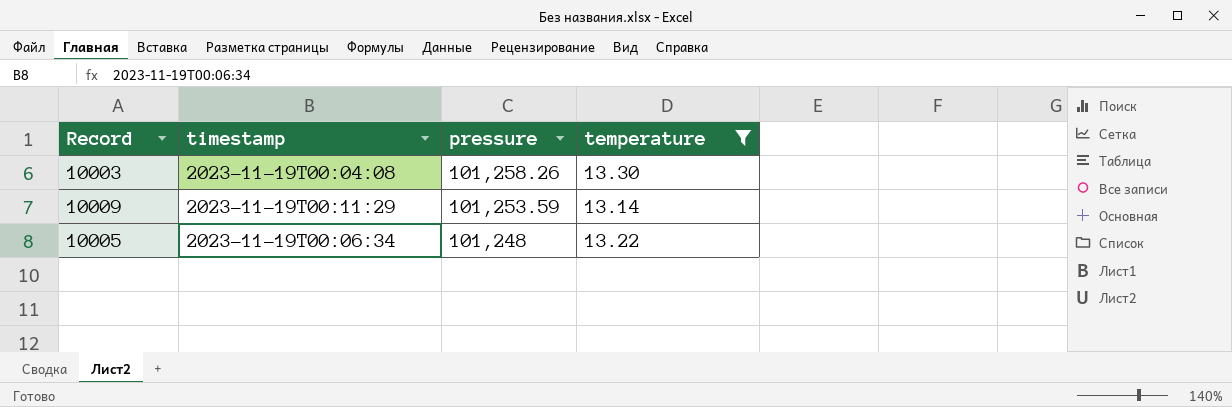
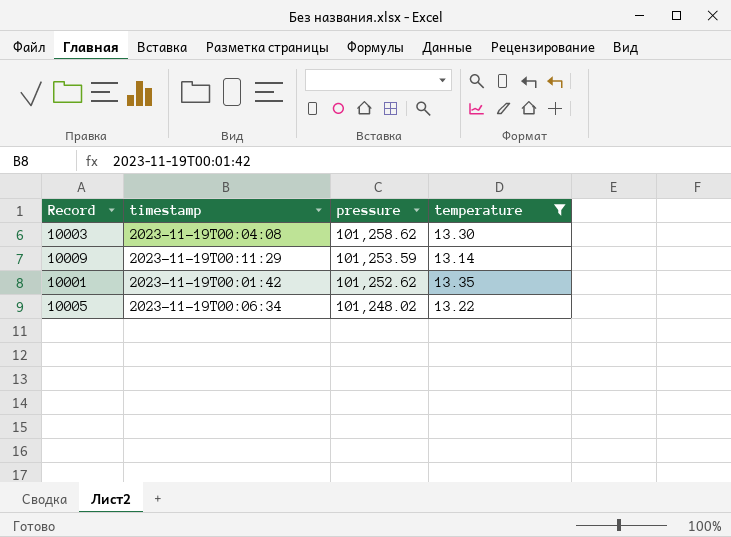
10003 | pressure: 101,258.26 -> 101,258.62
row 10001: none -> 2023-11-19T00:01:42 | 101,252.62 | 13.35
10005 | pressure: 101,248 -> 101,248.02

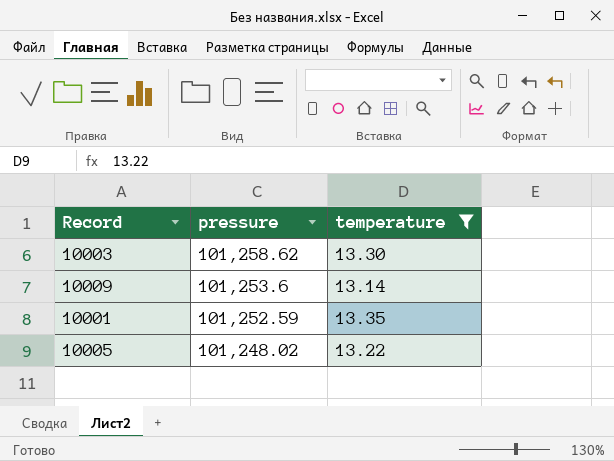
column timestamp | position: 2 -> none
10009 | pressure: 101,253.59 -> 101,253.6
10001 | pressure: 101,252.62 -> 101,252.59

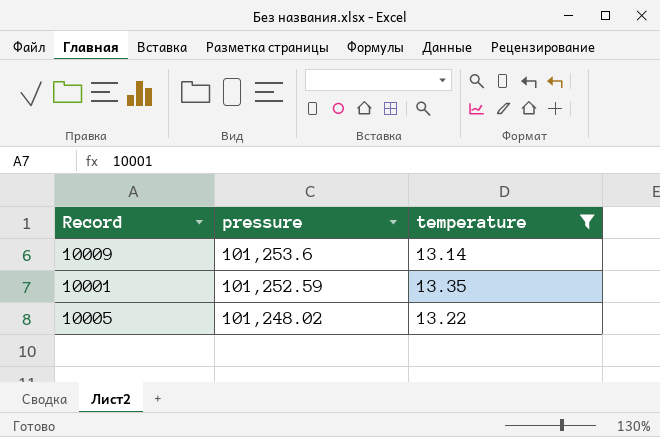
row 10003: 101,258.62 | 13.30 -> none

